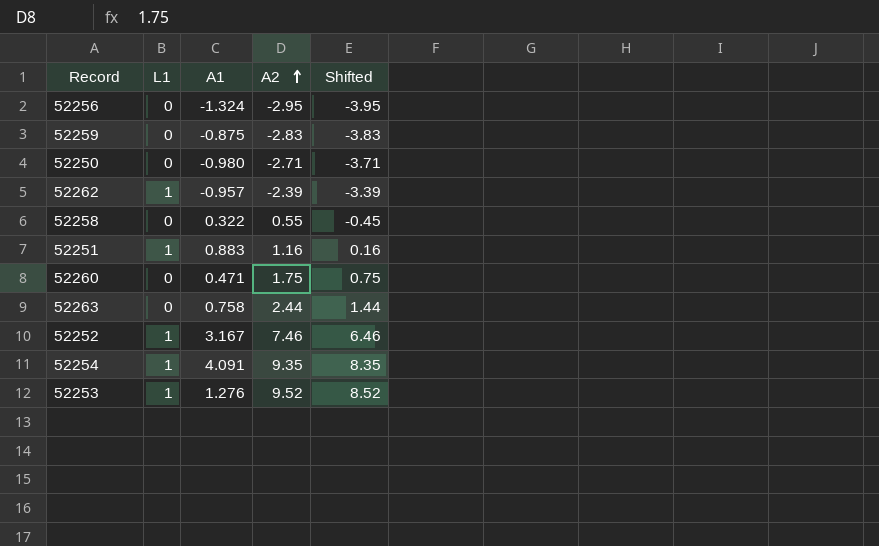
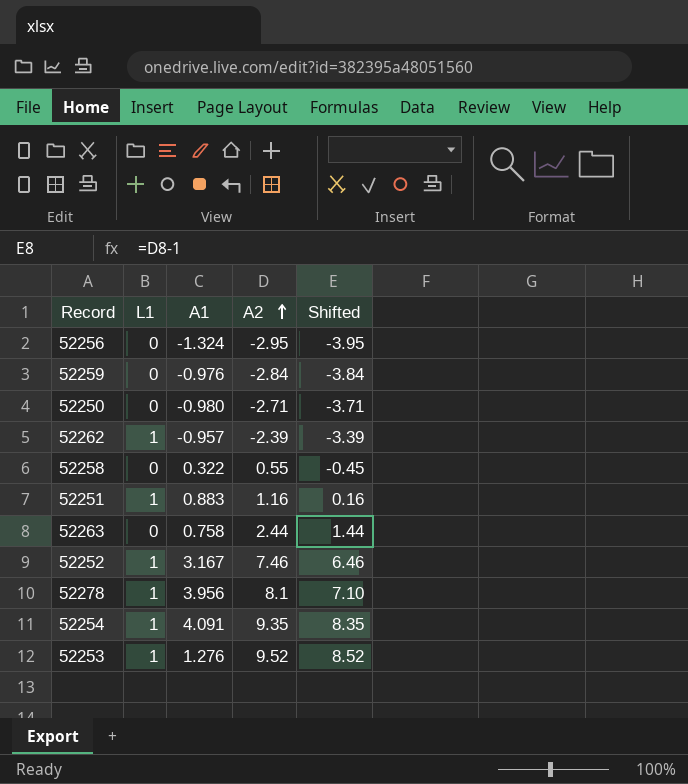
row 52260: 0 | 0.471 | 1.75 | 0.75 -> none
52259 | A1: -0.875 -> -0.976
52259 | A2: -2.83 -> -2.84
52259 | Shifted: -3.83 -> -3.84
row 52278: none -> 1 | 3.956 | 8.1 | 7.10

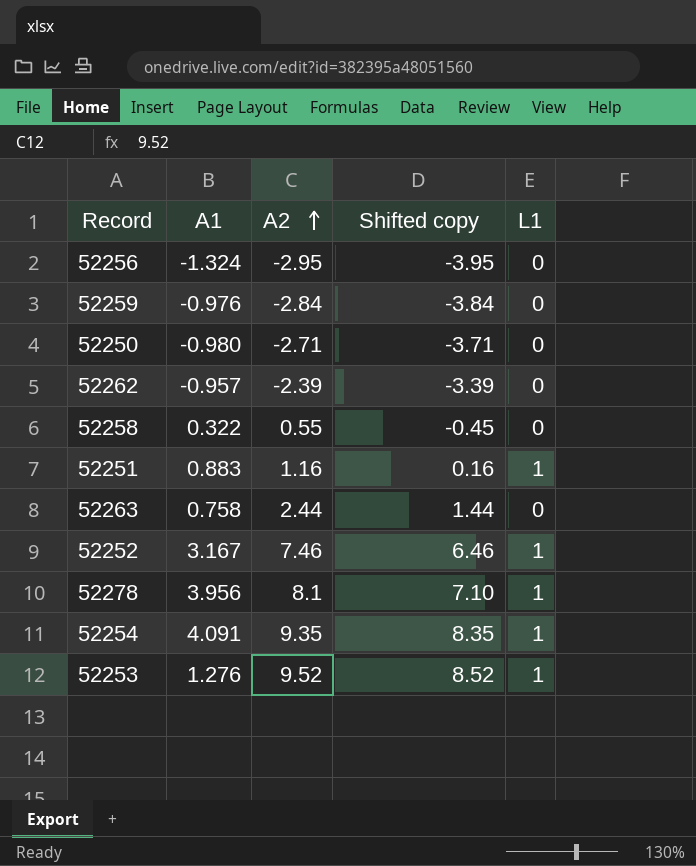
column name: Shifted -> Shifted copy
column L1 | position: 2 -> 5
52262 | L1: 1 -> 0

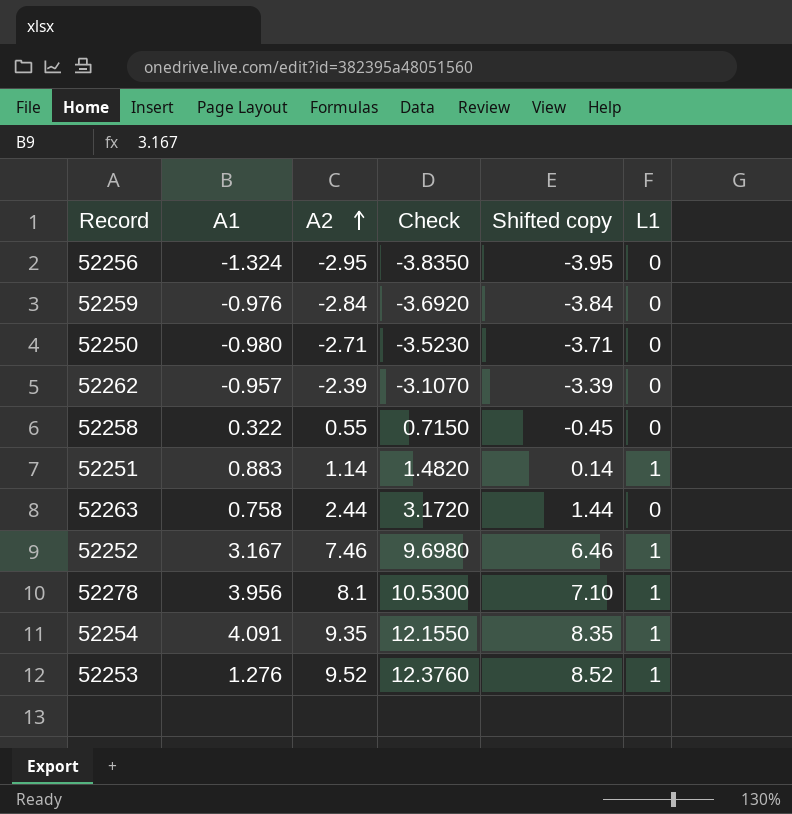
column Check | formula: none -> [A2] * 1.3
52251 | A2: 1.16 -> 1.14
52251 | Shifted copy: 0.16 -> 0.14

